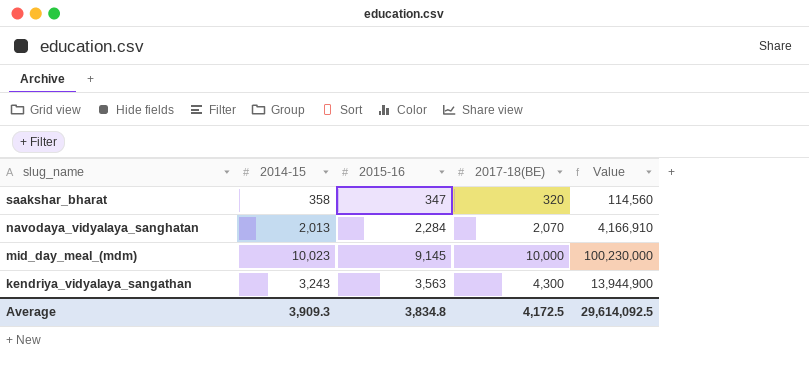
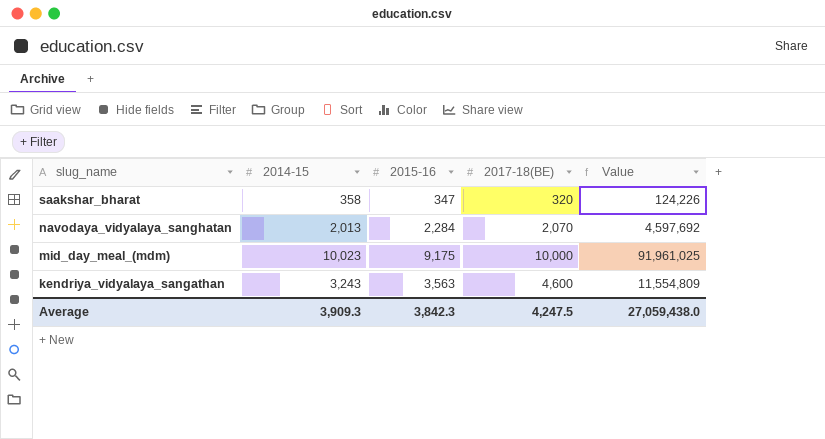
column Value | formula: [2014-15] * [2017-18(BE)] -> [2014-15] * [2015-16]
mid_day_meal_(mdm) | 2015-16: 9,145 -> 9,175
kendriya_vidyalaya_sangathan | 2017-18(BE): 4,300 -> 4,600
Average | 2015-16: 3,834.8 -> 3,842.3
Average | 2017-18(BE): 4,172.5 -> 4,247.5
Average | Value: 29,614,092.5 -> 27,059,438.0

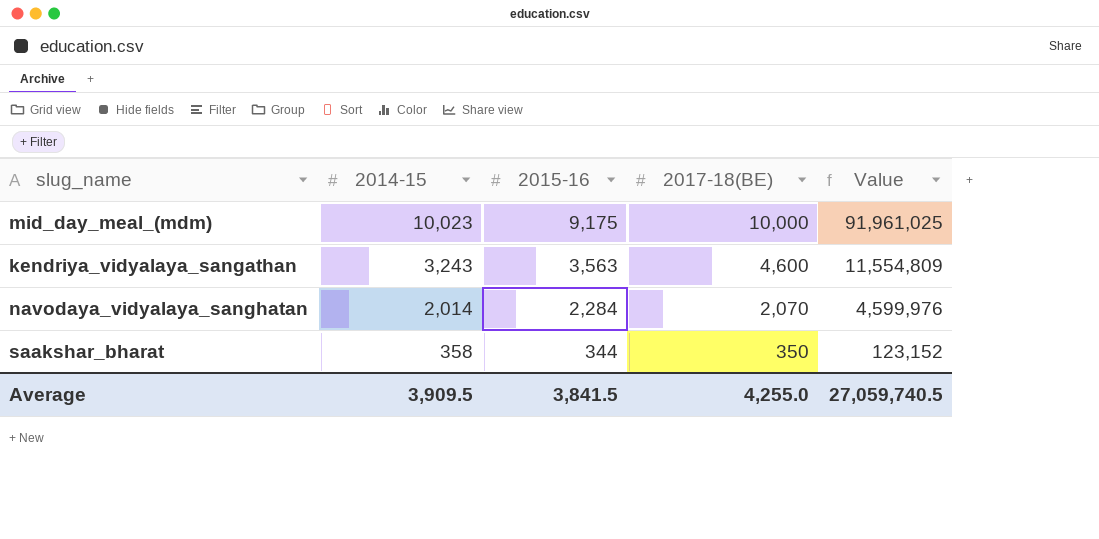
row order: slug_name descending -> 2014-15 descending
navodaya_vidyalaya_sanghatan | 2014-15: 2,013 -> 2,014
navodaya_vidyalaya_sanghatan | Value: 4,597,692 -> 4,599,976
saakshar_bharat | 2015-16: 347 -> 344
saakshar_bharat | 2017-18(BE): 320 -> 350
saakshar_bharat | Value: 124,226 -> 123,152
Average | 2014-15: 3,909.3 -> 3,909.5
Average | 2015-16: 3,842.3 -> 3,841.5
Average | 2017-18(BE): 4,247.5 -> 4,255.0
Average | Value: 27,059,438.0 -> 27,059,740.5

